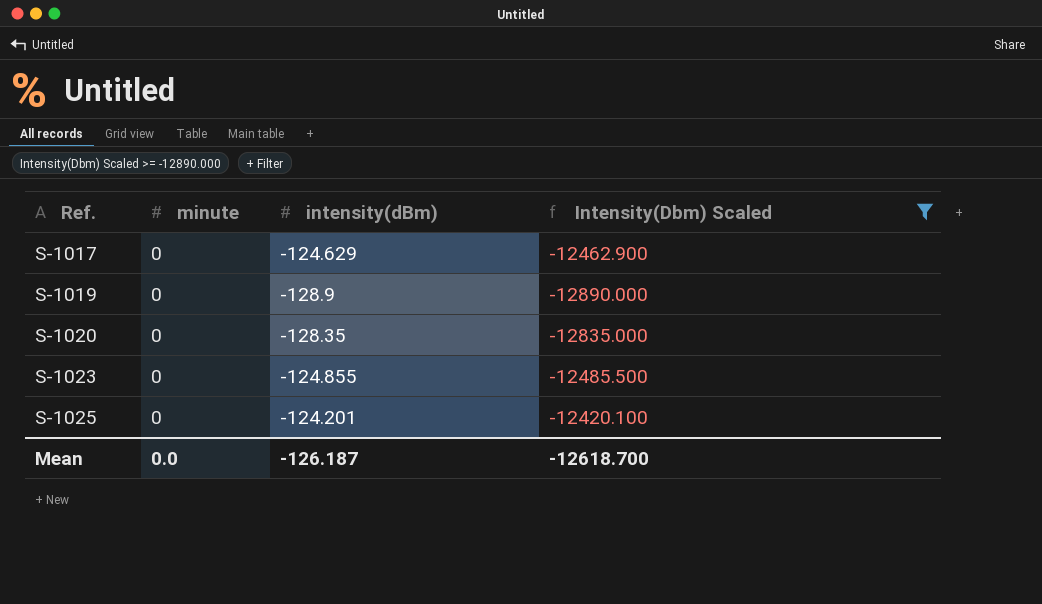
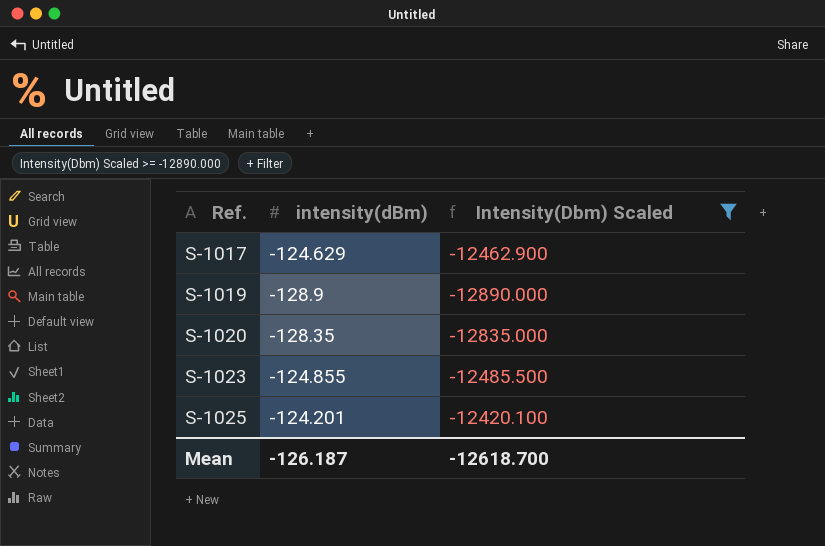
column minute | position: 2 -> none

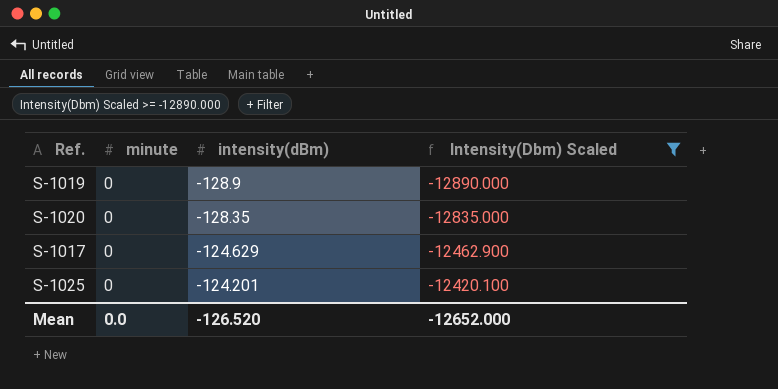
row order: Ref. ascending -> intensity(dBm) ascending
column minute | position: none -> 2
row S-1023: -124.855 | -12485.500 -> none
Mean | intensity(dBm): -126.187 -> -126.520
Mean | Intensity(Dbm) Scaled: -12618.700 -> -12652.000

